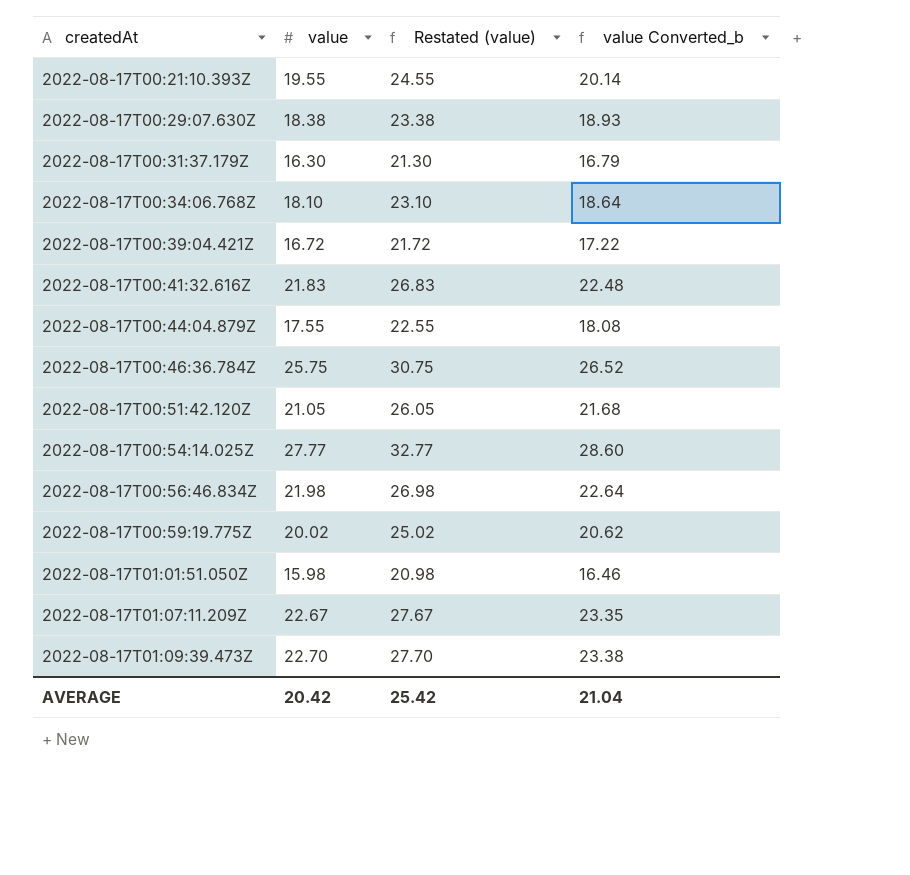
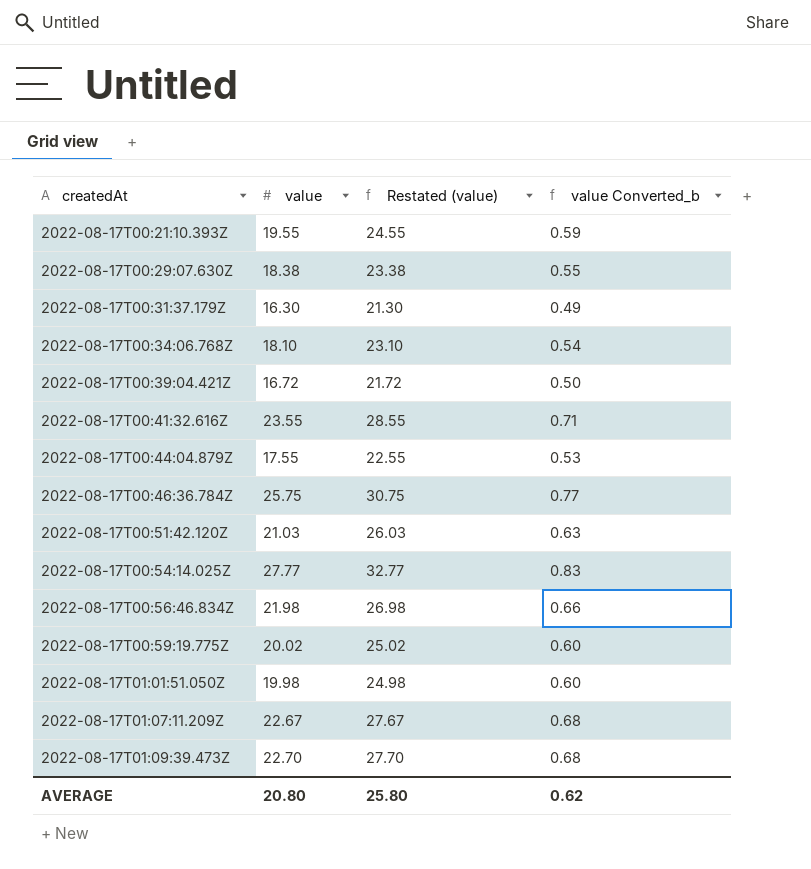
column value Converted_b | formula: [value] * 1.03 -> [value] * 0.03
2022-08-17T00:41:32.616Z | value: 21.83 -> 23.55
2022-08-17T00:41:32.616Z | Restated (value): 26.83 -> 28.55
2022-08-17T00:51:42.120Z | value: 21.05 -> 21.03
2022-08-17T00:51:42.120Z | Restated (value): 26.05 -> 26.03
2022-08-17T01:01:51.050Z | value: 15.98 -> 19.98
2022-08-17T01:01:51.050Z | Restated (value): 20.98 -> 24.98
AVERAGE | value: 20.42 -> 20.80
AVERAGE | Restated (value): 25.42 -> 25.80
AVERAGE | value Converted_b: 21.04 -> 0.62

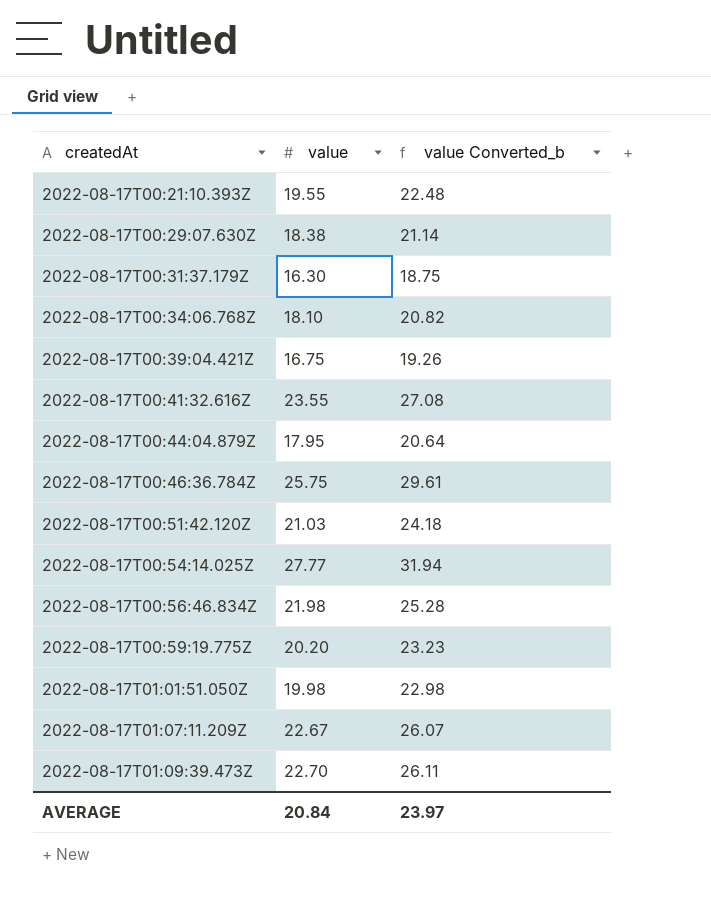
column Restated (value) | formula: [value] + 5 -> none
column value Converted_b | formula: [value] * 0.03 -> [value] * 1.15
2022-08-17T00:39:04.421Z | value: 16.72 -> 16.75
2022-08-17T00:44:04.879Z | value: 17.55 -> 17.95
2022-08-17T00:59:19.775Z | value: 20.02 -> 20.20
AVERAGE | value: 20.80 -> 20.84
AVERAGE | value Converted_b: 0.62 -> 23.97

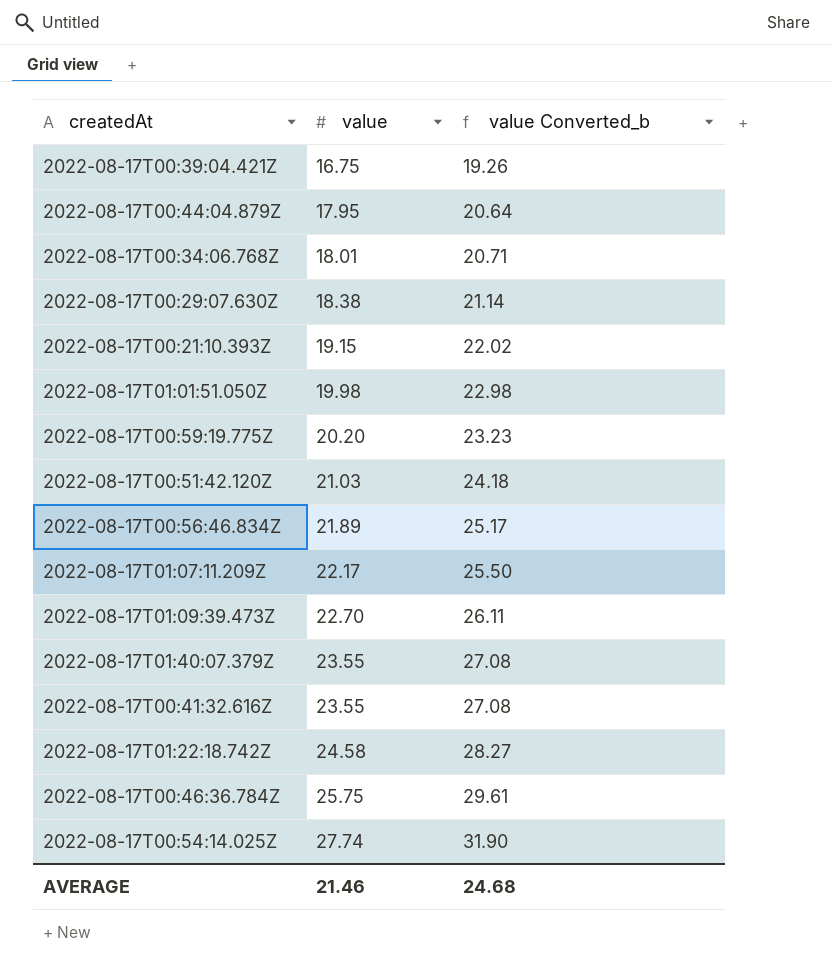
row order: createdAt ascending -> value ascending
row 2022-08-17T00:31:37.179Z: 16.30 | 18.75 -> none
2022-08-17T00:34:06.768Z | value: 18.10 -> 18.01
2022-08-17T00:34:06.768Z | value Converted_b: 20.82 -> 20.71
2022-08-17T00:21:10.393Z | value: 19.55 -> 19.15
2022-08-17T00:21:10.393Z | value Converted_b: 22.48 -> 22.02
2022-08-17T00:56:46.834Z | value: 21.98 -> 21.89
2022-08-17T00:56:46.834Z | value Converted_b: 25.28 -> 25.17
2022-08-17T01:07:11.209Z | value: 22.67 -> 22.17
2022-08-17T01:07:11.209Z | value Converted_b: 26.07 -> 25.50
row 2022-08-17T01:40:07.379Z: none -> 23.55 | 27.08
row 2022-08-17T01:22:18.742Z: none -> 24.58 | 28.27
2022-08-17T00:54:14.025Z | value: 27.77 -> 27.74
2022-08-17T00:54:14.025Z | value Converted_b: 31.94 -> 31.90
AVERAGE | value: 20.84 -> 21.46
AVERAGE | value Converted_b: 23.97 -> 24.68

